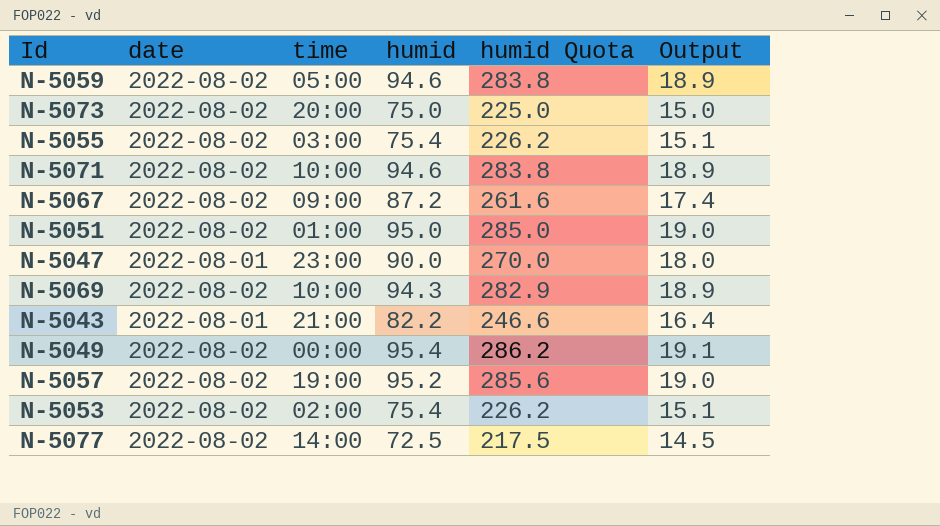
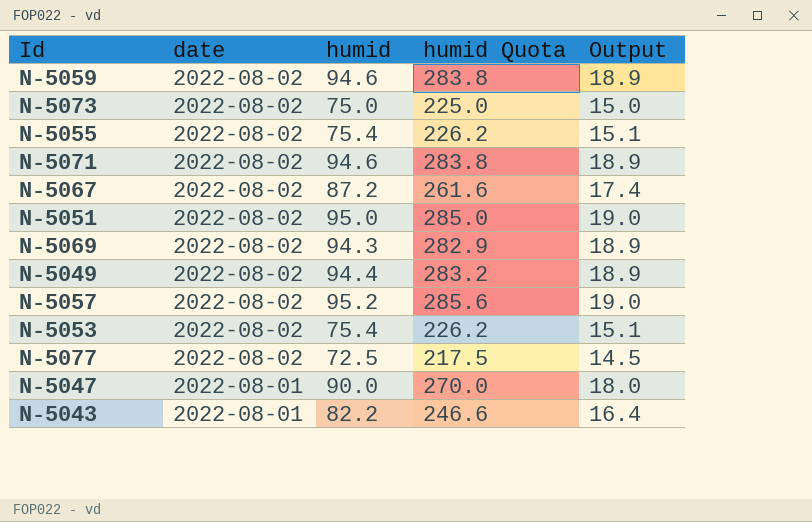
row order: none -> date descending
column time | position: 3 -> none
N-5049 | humid: 95.4 -> 94.4
N-5049 | humid Quota: 286.2 -> 283.2
N-5049 | Output: 19.1 -> 18.9

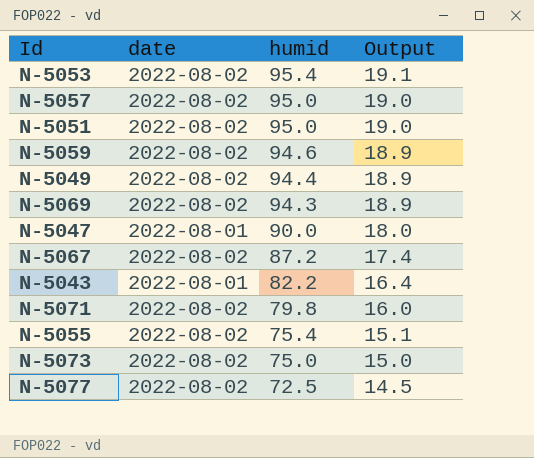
row order: date descending -> humid descending
column humid Quota | formula: [humid] * 3 -> none
N-5053 | humid: 75.4 -> 95.4
N-5053 | Output: 15.1 -> 19.1
N-5057 | humid: 95.2 -> 95.0
N-5071 | humid: 94.6 -> 79.8
N-5071 | Output: 18.9 -> 16.0

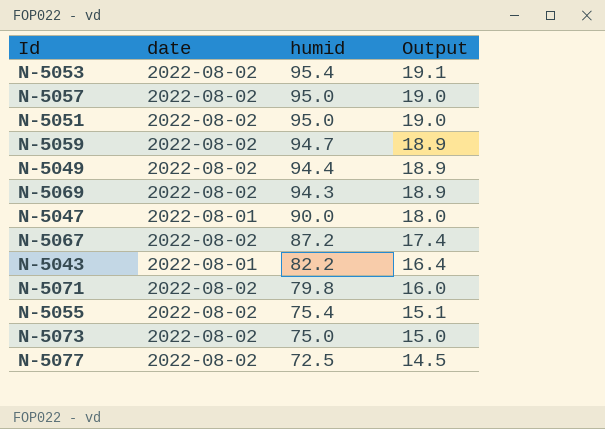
N-5059 | humid: 94.6 -> 94.7

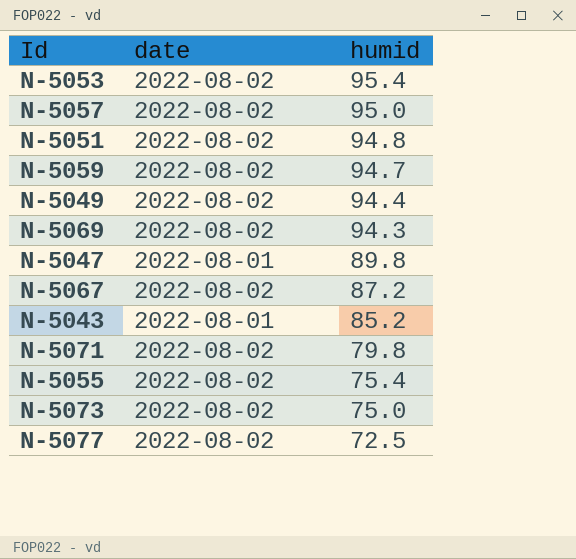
column Output | formula: [humid] * 0.2 -> none
N-5051 | humid: 95.0 -> 94.8
N-5047 | humid: 90.0 -> 89.8
N-5043 | humid: 82.2 -> 85.2

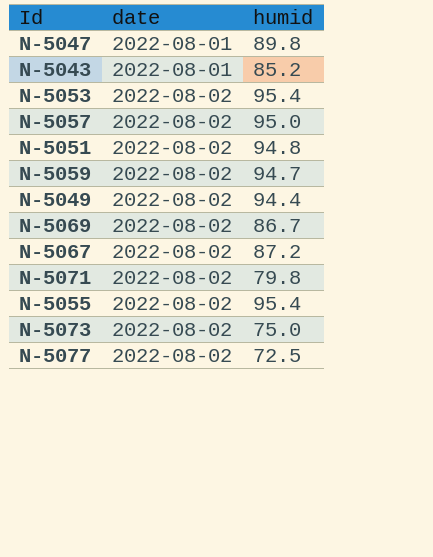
row order: humid descending -> date ascending
N-5069 | humid: 94.3 -> 86.7
N-5055 | humid: 75.4 -> 95.4

